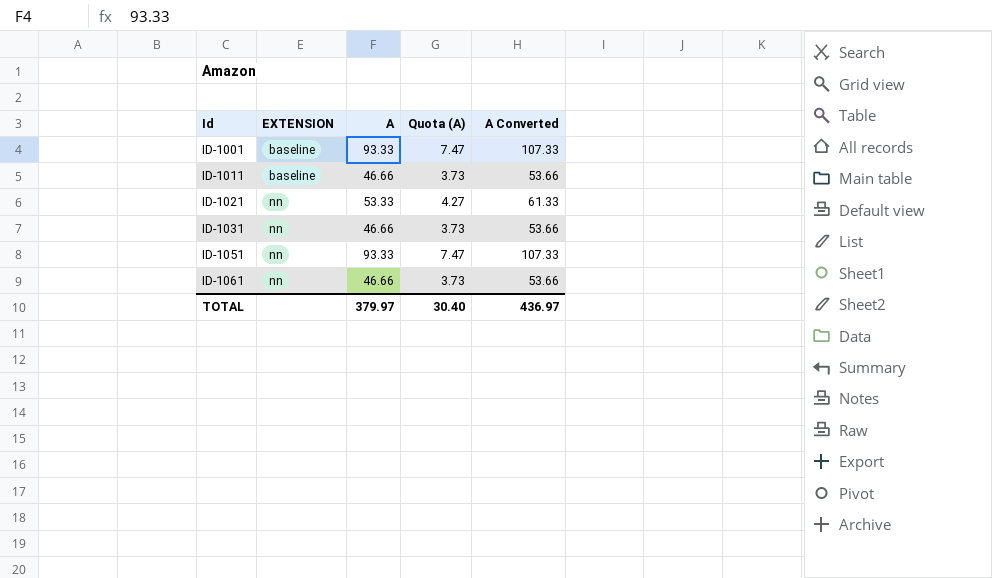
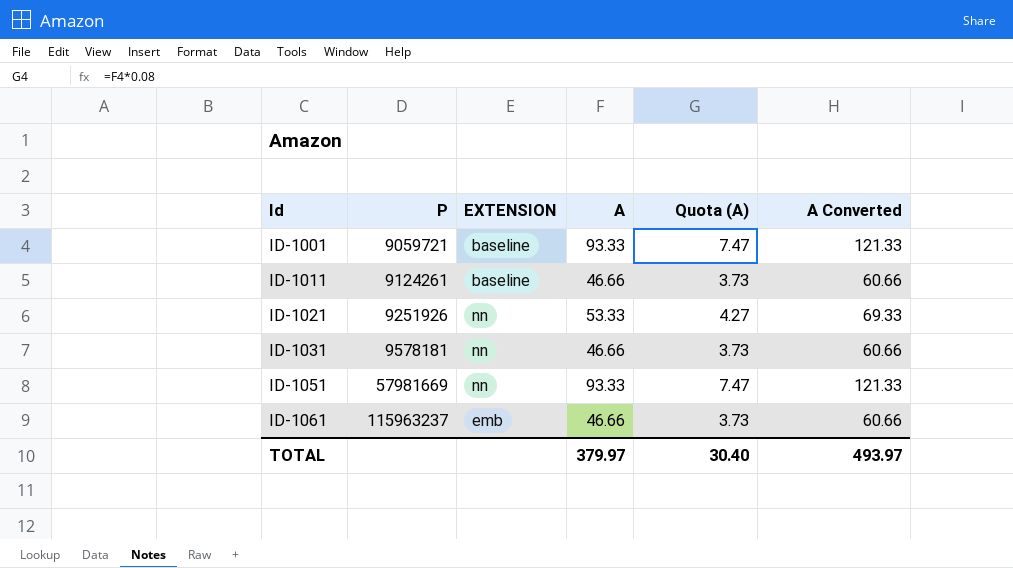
column P | position: none -> 2
column A Converted | formula: [A] * 1.15 -> [A] * 1.3
ID-1061 | EXTENSION: nn -> emb
TOTAL | A Converted: 436.97 -> 493.97

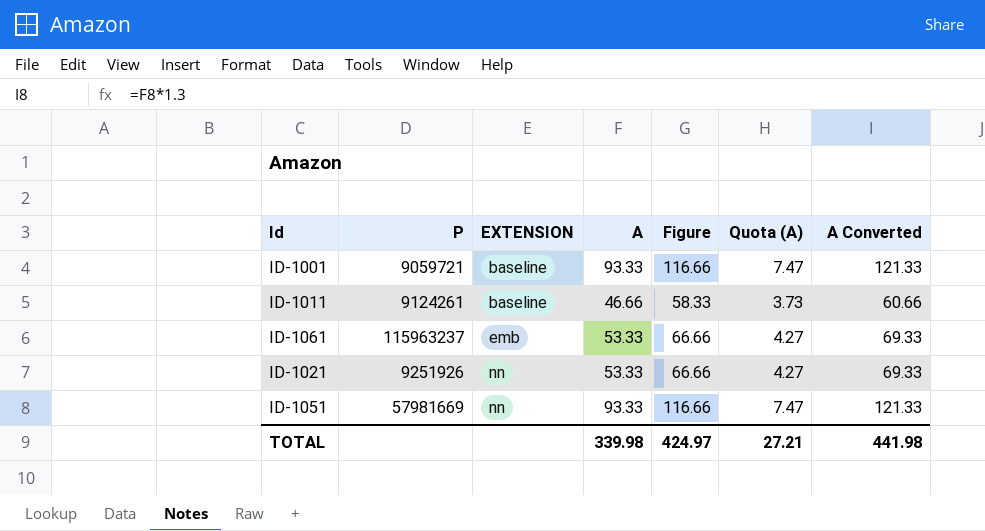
row order: Id ascending -> EXTENSION ascending
column Figure | formula: none -> [A] * 1.25
row ID-1031: 9578181 | nn | 46.66 | 3.73 | 60.66 -> none
ID-1061 | A: 46.66 -> 53.33
ID-1061 | Quota (A): 3.73 -> 4.27
ID-1061 | A Converted: 60.66 -> 69.33
TOTAL | A: 379.97 -> 339.98
TOTAL | Quota (A): 30.40 -> 27.21
TOTAL | A Converted: 493.97 -> 441.98

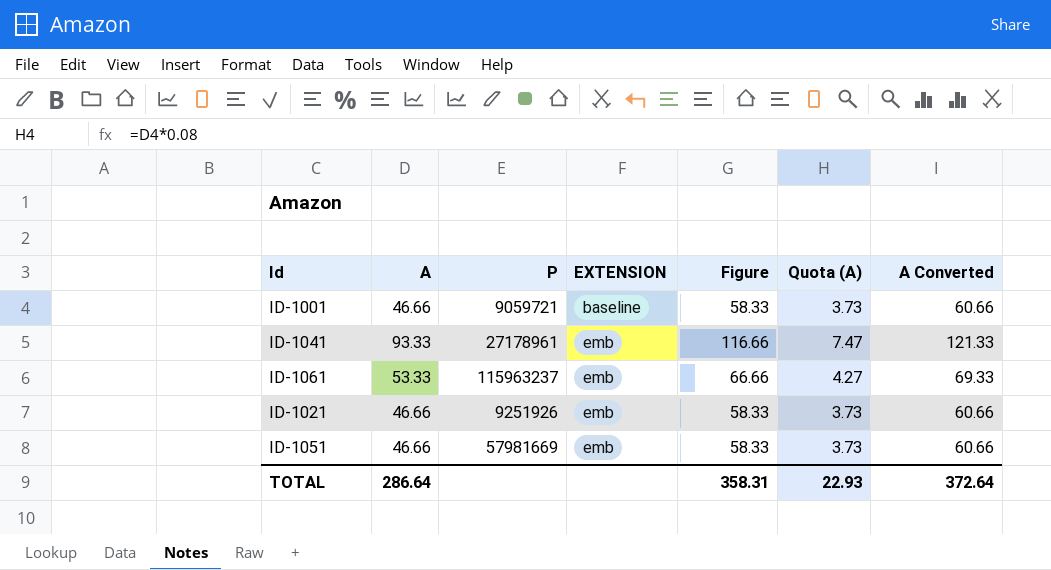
column A | position: 4 -> 2
row ID-1011: 9124261 | baseline | 46.66 | 58.33 | 3.73 | 60.66 -> none
ID-1001 | A: 93.33 -> 46.66
ID-1001 | Figure: 116.66 -> 58.33
ID-1001 | Quota (A): 7.47 -> 3.73
ID-1001 | A Converted: 121.33 -> 60.66
row ID-1041: none -> 93.33 | 27178961 | emb | 116.66 | 7.47 | 121.33
ID-1021 | A: 53.33 -> 46.66
ID-1021 | EXTENSION: nn -> emb
ID-1021 | Figure: 66.66 -> 58.33
ID-1021 | Quota (A): 4.27 -> 3.73
ID-1021 | A Converted: 69.33 -> 60.66
ID-1051 | A: 93.33 -> 46.66
ID-1051 | EXTENSION: nn -> emb
ID-1051 | Figure: 116.66 -> 58.33
ID-1051 | Quota (A): 7.47 -> 3.73
ID-1051 | A Converted: 121.33 -> 60.66
TOTAL | A: 339.98 -> 286.64
TOTAL | Figure: 424.97 -> 358.31
TOTAL | Quota (A): 27.21 -> 22.93
TOTAL | A Converted: 441.98 -> 372.64

